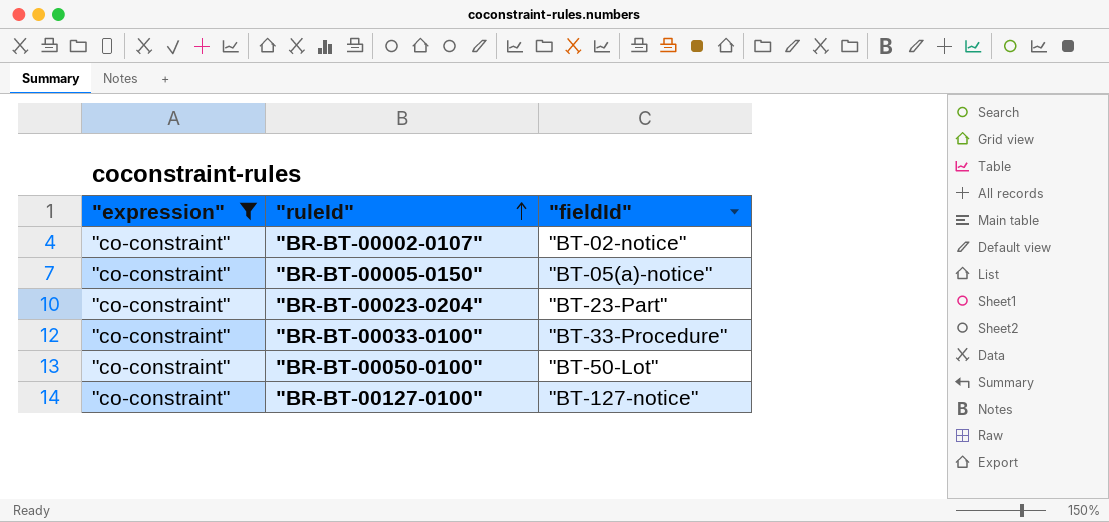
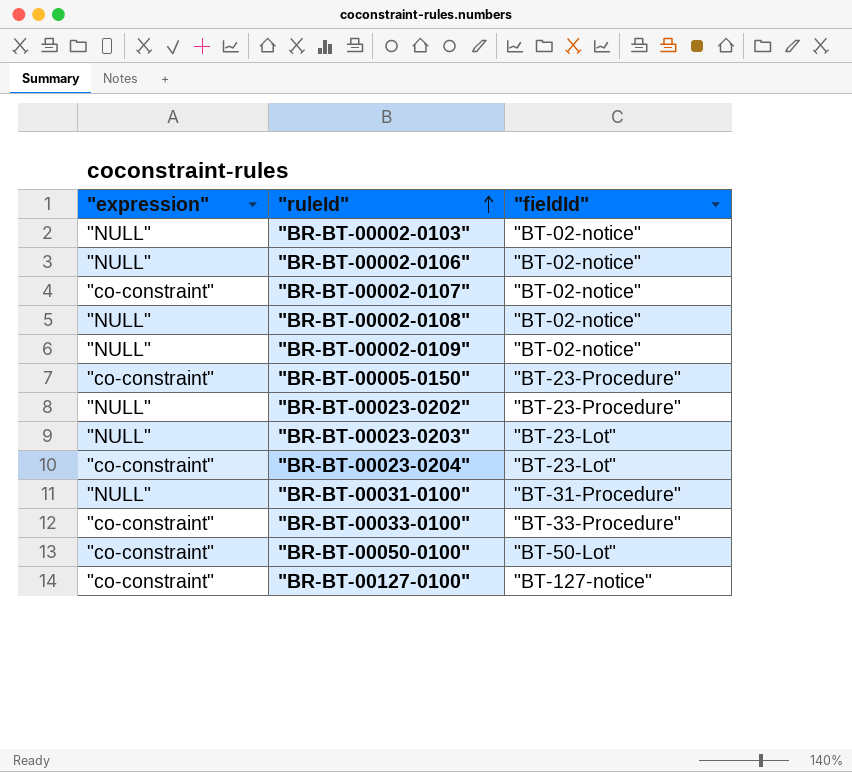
filter: "expression" = "co-constraint" -> none
"BR-BT-00005-0150" | "fieldId": "BT-05(a)-notice" -> "BT-23-Procedure"
"BR-BT-00023-0204" | "fieldId": "BT-23-Part" -> "BT-23-Lot"

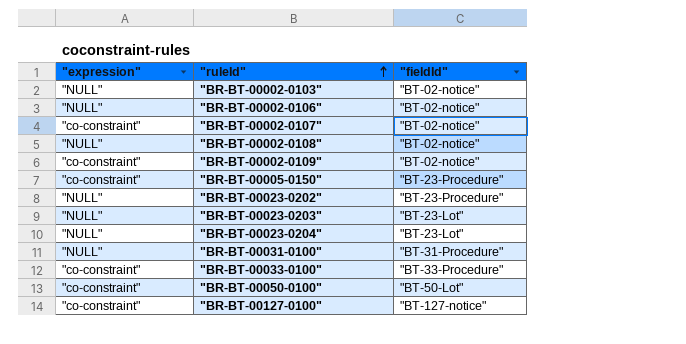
"BR-BT-00002-0109" | "expression": "NULL" -> "co-constraint"
"BR-BT-00023-0204" | "expression": "co-constraint" -> "NULL"

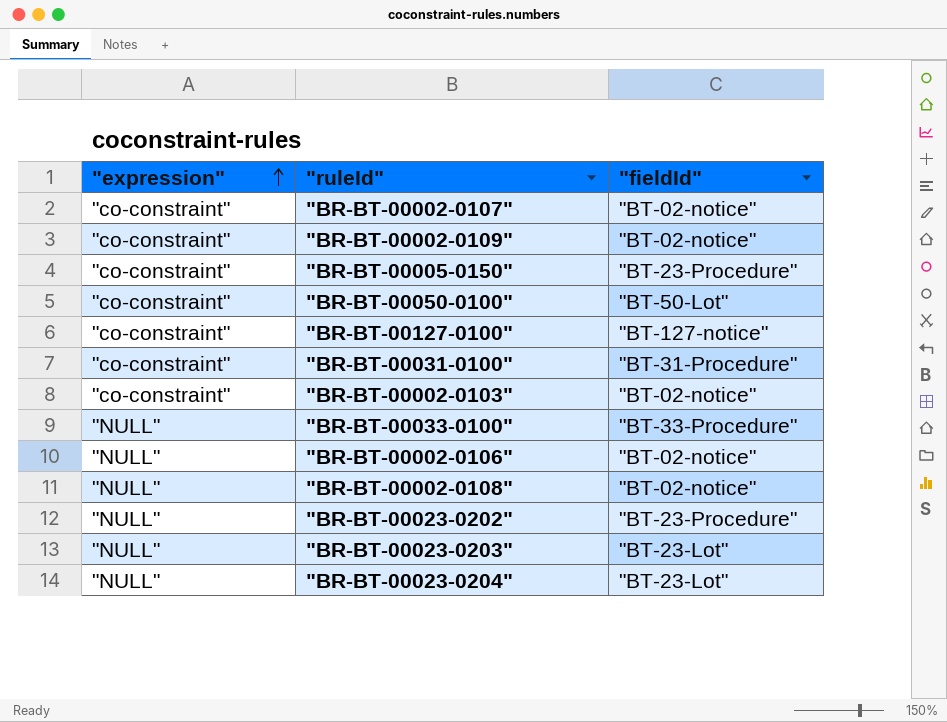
row order: "ruleId" ascending -> "expression" ascending
"BR-BT-00031-0100" | "expression": "NULL" -> "co-constraint"
"BR-BT-00002-0103" | "expression": "NULL" -> "co-constraint"
"BR-BT-00033-0100" | "expression": "co-constraint" -> "NULL"

